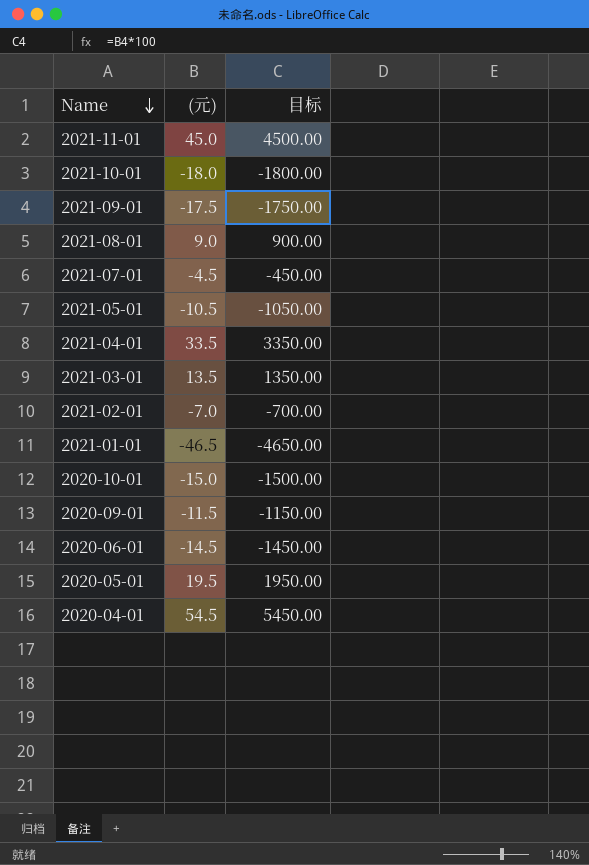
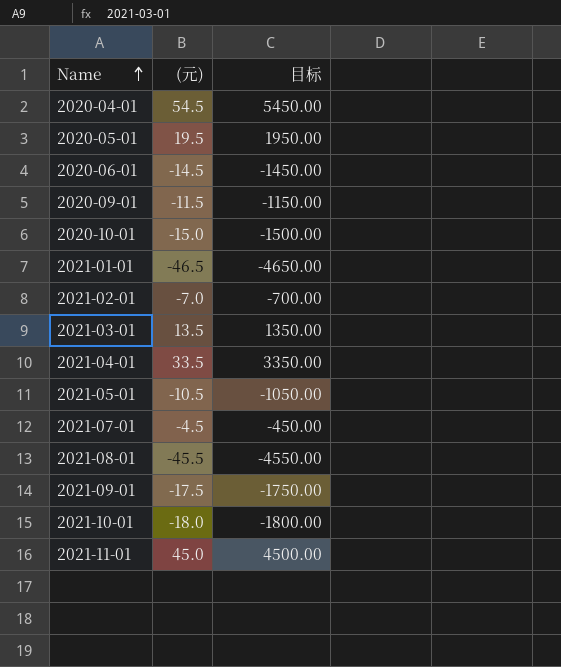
row order: Name descending -> Name ascending
2021-08-01 | (元): 9.0 -> -45.5
2021-08-01 | 目标: 900.00 -> -4550.00

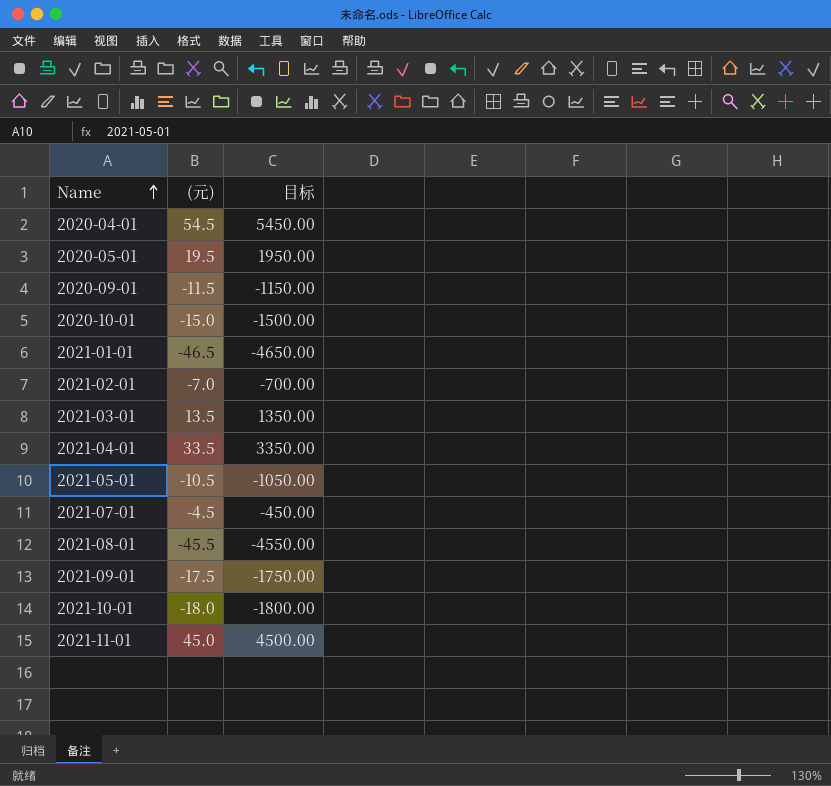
row 2020-06-01: -14.5 | -1450.00 -> none

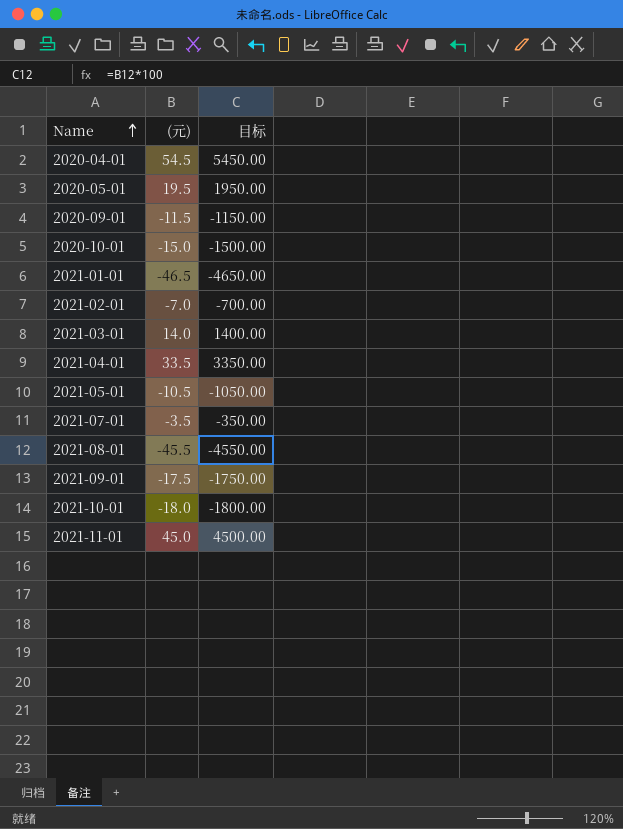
2021-03-01 | (元): 13.5 -> 14.0
2021-03-01 | 目标: 1350.00 -> 1400.00
2021-07-01 | (元): -4.5 -> -3.5
2021-07-01 | 目标: -450.00 -> -350.00

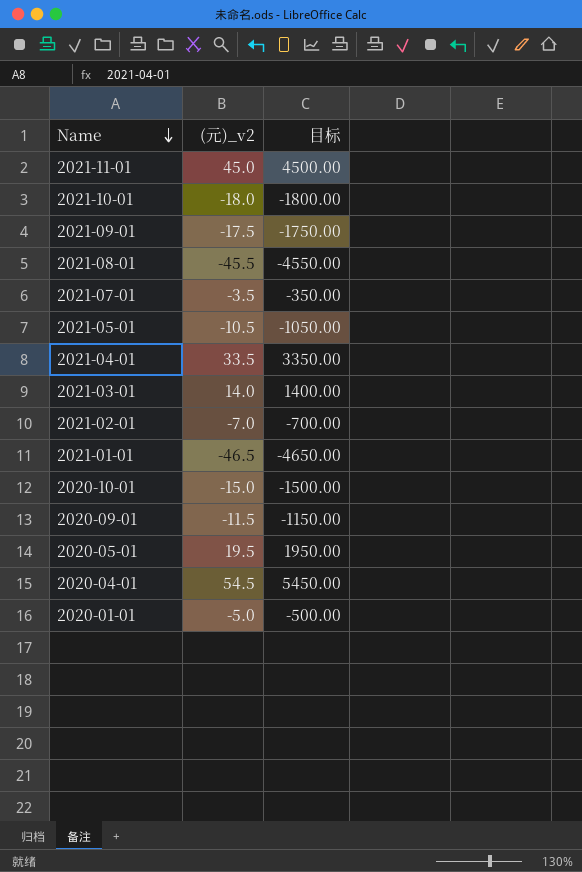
row order: Name ascending -> Name descending
column name: (元) -> (元)_v2
row 2020-01-01: none -> -5.0 | -500.00

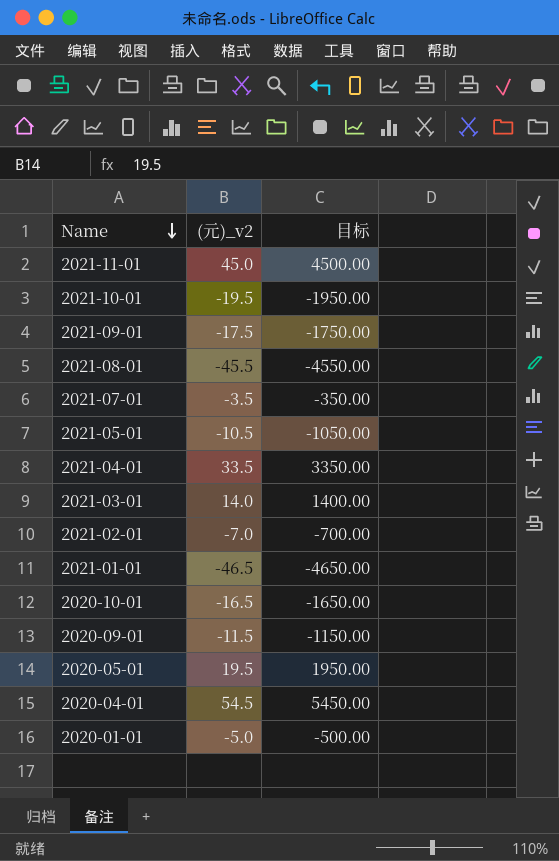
2021-10-01 | (元)_v2: -18.0 -> -19.5
2021-10-01 | 目标: -1800.00 -> -1950.00
2020-10-01 | (元)_v2: -15.0 -> -16.5
2020-10-01 | 目标: -1500.00 -> -1650.00

